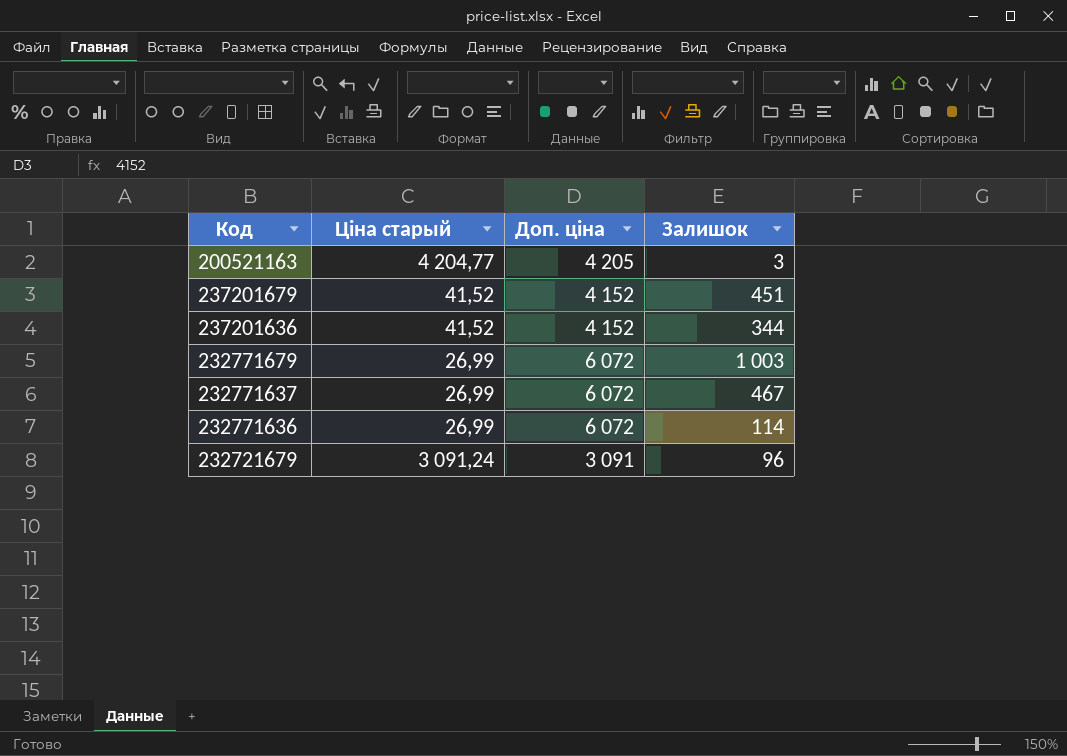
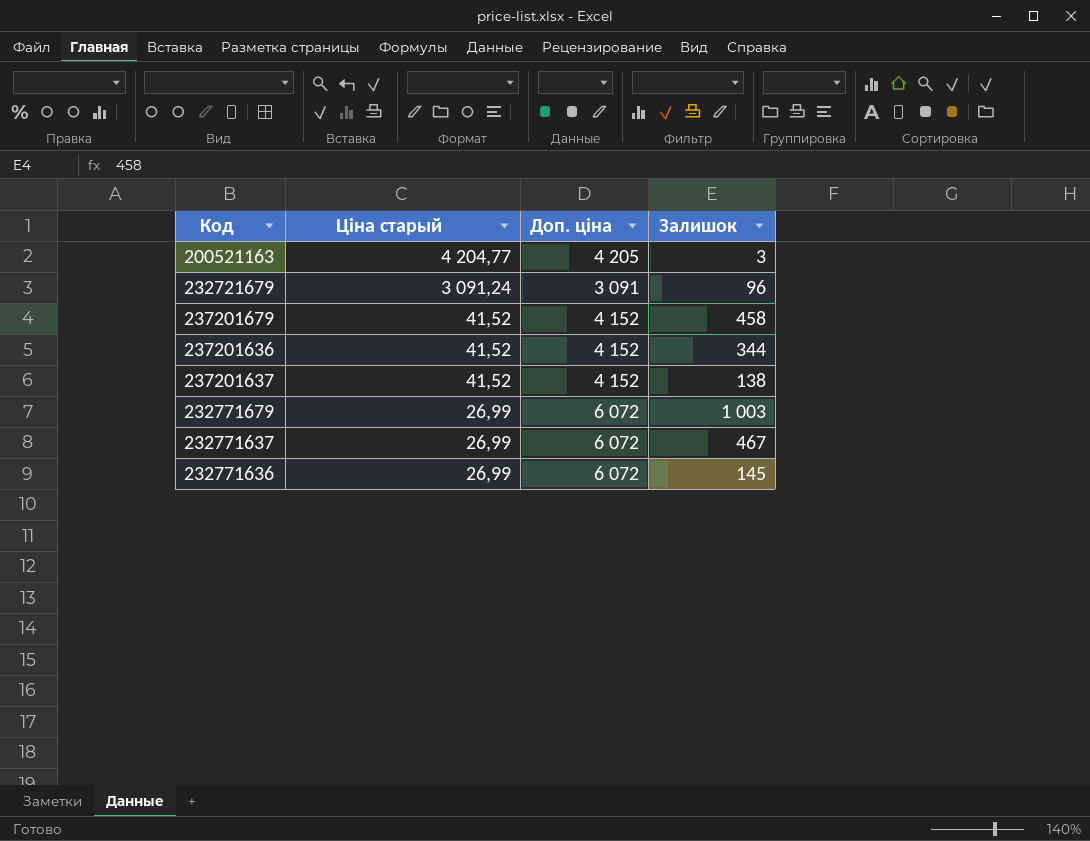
row order: none -> Ціна старый descending
237201679 | Залишок: 451 -> 458
row 237201637: none -> 41,52 | 4 152 | 138
232771636 | Залишок: 114 -> 145

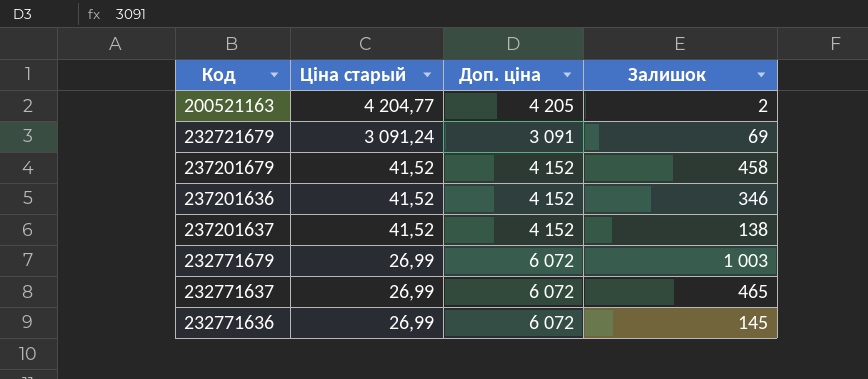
200521163 | Залишок: 3 -> 2
232721679 | Залишок: 96 -> 69
237201636 | Залишок: 344 -> 346
232771637 | Залишок: 467 -> 465

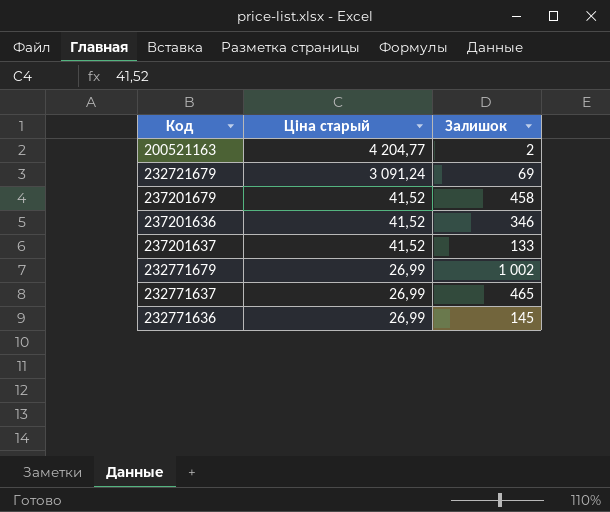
column Доп. ціна | position: 3 -> none
237201637 | Залишок: 138 -> 133
232771679 | Залишок: 1 003 -> 1 002

